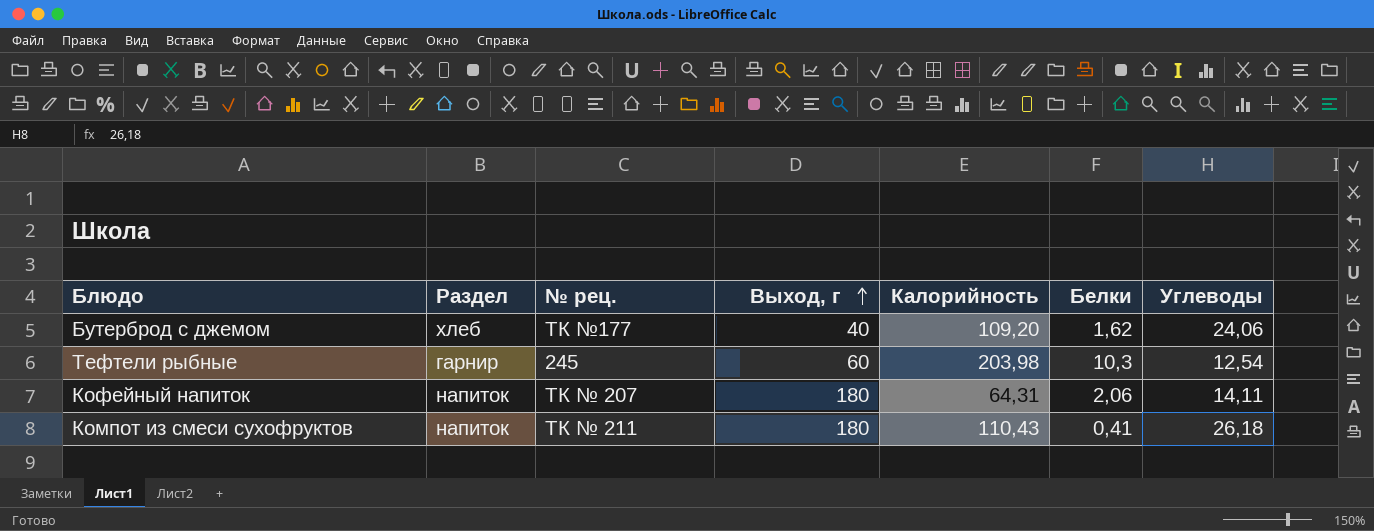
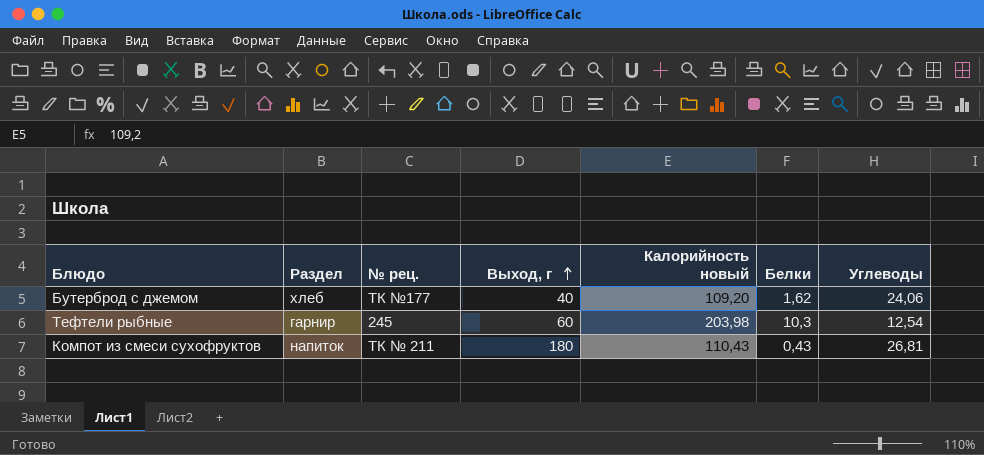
column name: Калорийность -> Калорийность новый
row Кофейный напиток: напиток | ТК № 207 | 180 | 64,31 | 2,06 | 14,11 -> none
Компот из смеси сухофруктов | Белки: 0,41 -> 0,43
Компот из смеси сухофруктов | Углеводы: 26,18 -> 26,81

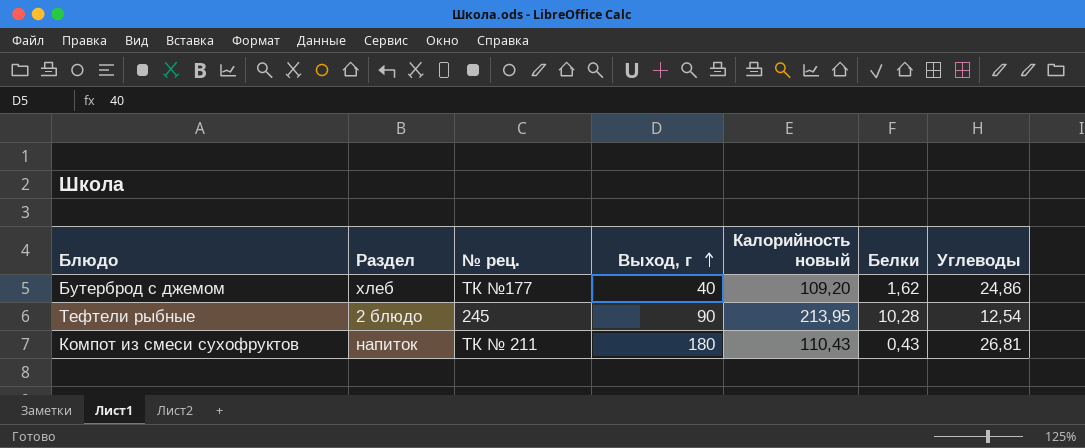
Бутерброд с джемом | Углеводы: 24,06 -> 24,86
Тефтели рыбные | Раздел: гарнир -> 2 блюдо
Тефтели рыбные | Выход, г: 60 -> 90
Тефтели рыбные | Калорийность новый: 203,98 -> 213,95
Тефтели рыбные | Белки: 10,3 -> 10,28

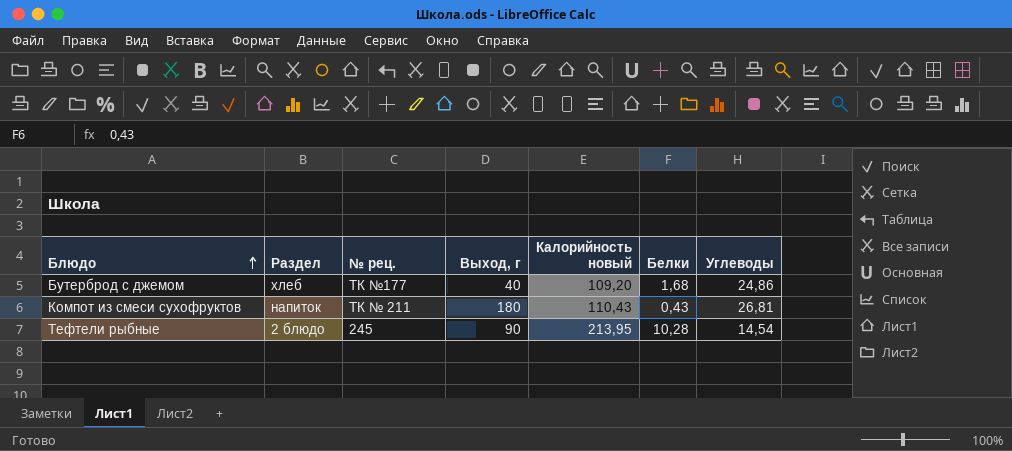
row order: Выход, г ascending -> Блюдо ascending
Бутерброд с джемом | Белки: 1,62 -> 1,68
Тефтели рыбные | Углеводы: 12,54 -> 14,54

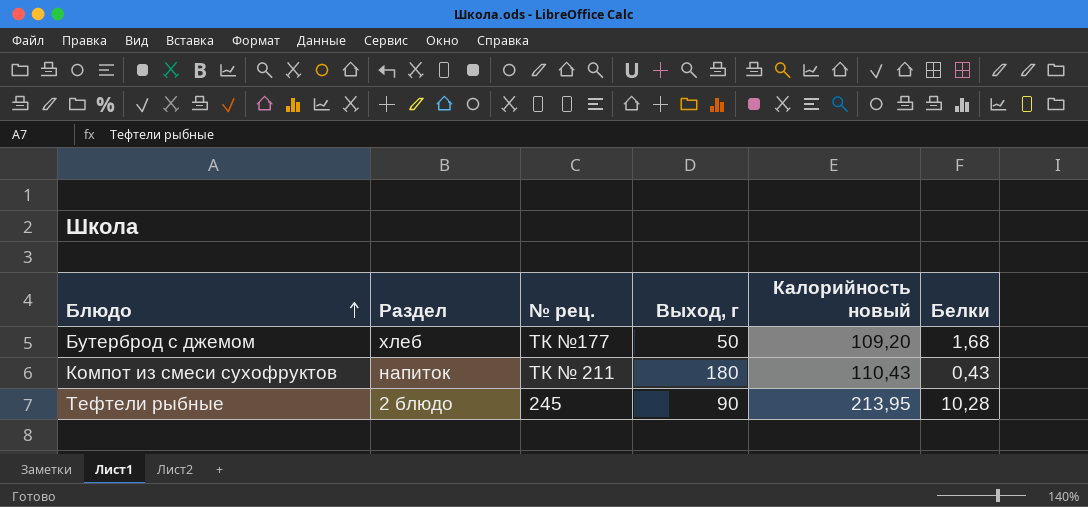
column Углеводы | position: 7 -> none
Бутерброд с джемом | Выход, г: 40 -> 50

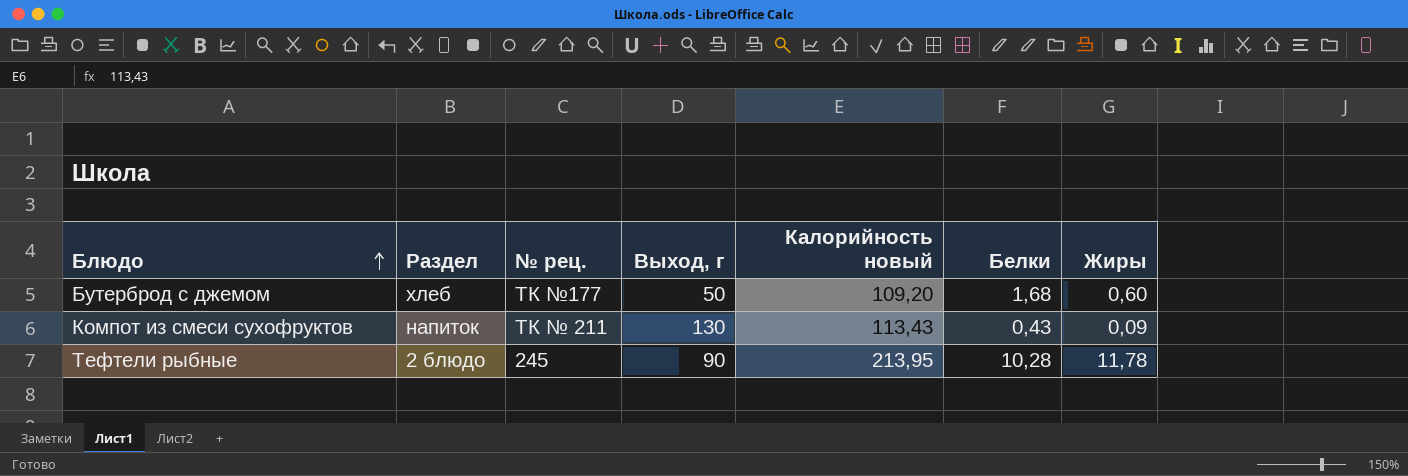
column Жиры | position: none -> 7
Компот из смеси сухофруктов | Выход, г: 180 -> 130
Компот из смеси сухофруктов | Калорийность новый: 110,43 -> 113,43

